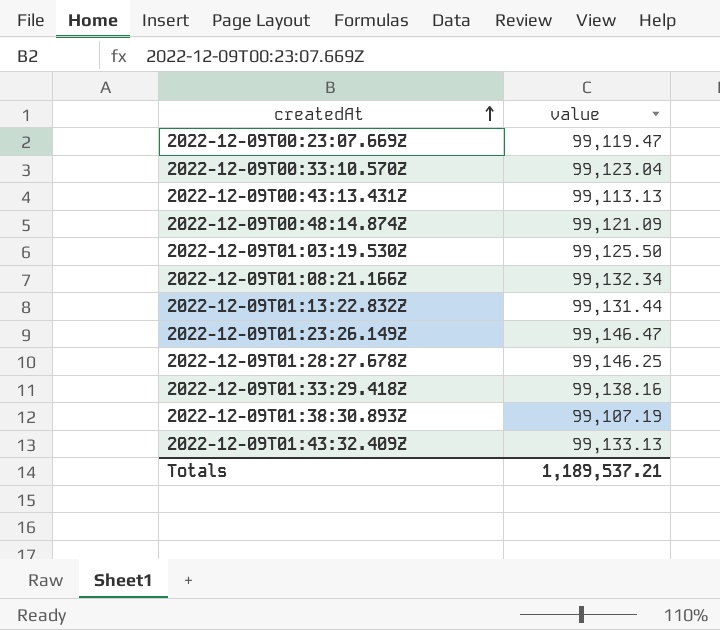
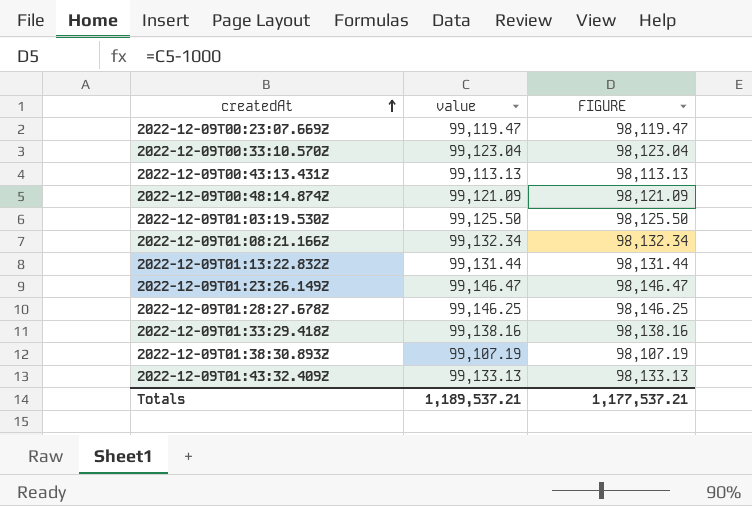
column FIGURE | formula: none -> [value] - 1000

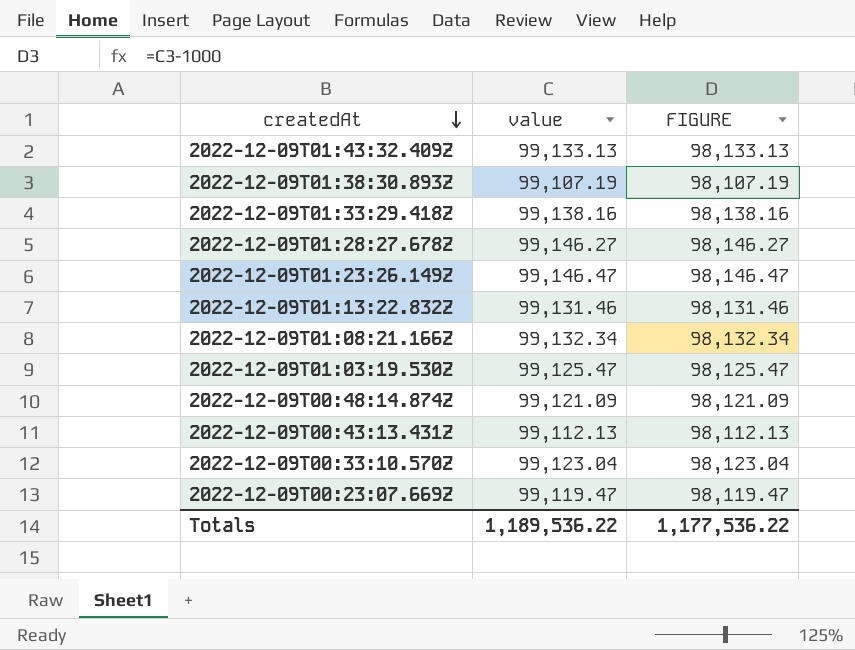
row order: createdAt ascending -> createdAt descending
2022-12-09T01:28:27.678Z | value: 99,146.25 -> 99,146.27
2022-12-09T01:28:27.678Z | FIGURE: 98,146.25 -> 98,146.27
2022-12-09T01:13:22.832Z | value: 99,131.44 -> 99,131.46
2022-12-09T01:13:22.832Z | FIGURE: 98,131.44 -> 98,131.46
2022-12-09T01:03:19.530Z | value: 99,125.50 -> 99,125.47
2022-12-09T01:03:19.530Z | FIGURE: 98,125.50 -> 98,125.47
2022-12-09T00:43:13.431Z | value: 99,113.13 -> 99,112.13
2022-12-09T00:43:13.431Z | FIGURE: 98,113.13 -> 98,112.13
Totals | value: 1,189,537.21 -> 1,189,536.22
Totals | FIGURE: 1,177,537.21 -> 1,177,536.22

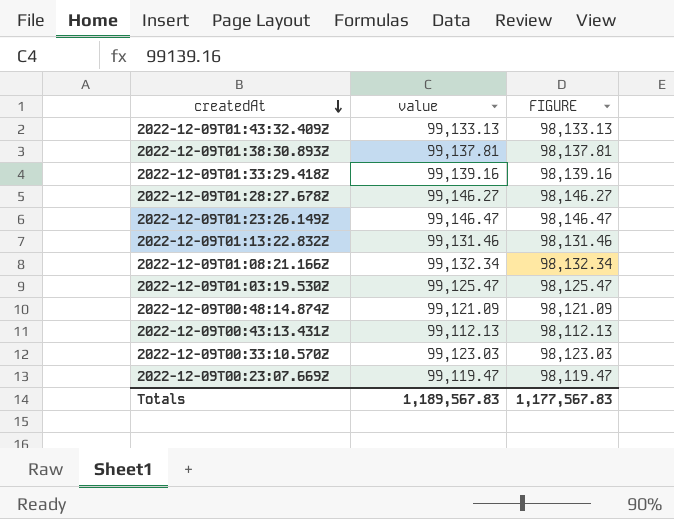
2022-12-09T01:38:30.893Z | value: 99,107.19 -> 99,137.81
2022-12-09T01:38:30.893Z | FIGURE: 98,107.19 -> 98,137.81
2022-12-09T01:33:29.418Z | value: 99,138.16 -> 99,139.16
2022-12-09T01:33:29.418Z | FIGURE: 98,138.16 -> 98,139.16
2022-12-09T00:33:10.570Z | value: 99,123.04 -> 99,123.03
2022-12-09T00:33:10.570Z | FIGURE: 98,123.04 -> 98,123.03
Totals | value: 1,189,536.22 -> 1,189,567.83
Totals | FIGURE: 1,177,536.22 -> 1,177,567.83

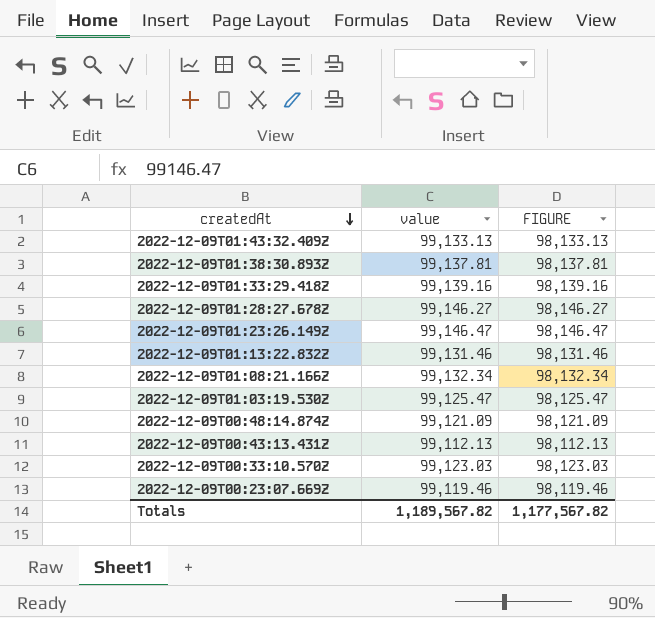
2022-12-09T00:23:07.669Z | value: 99,119.47 -> 99,119.46
2022-12-09T00:23:07.669Z | FIGURE: 98,119.47 -> 98,119.46
Totals | value: 1,189,567.83 -> 1,189,567.82
Totals | FIGURE: 1,177,567.83 -> 1,177,567.82

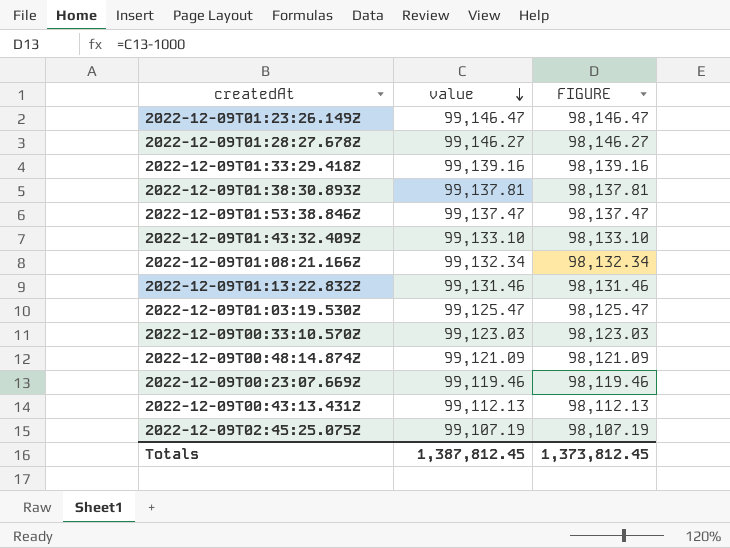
row order: createdAt descending -> value descending
row 2022-12-09T01:53:38.846Z: none -> 99,137.47 | 98,137.47
2022-12-09T01:43:32.409Z | value: 99,133.13 -> 99,133.10
2022-12-09T01:43:32.409Z | FIGURE: 98,133.13 -> 98,133.10
row 2022-12-09T02:45:25.075Z: none -> 99,107.19 | 98,107.19
Totals | value: 1,189,567.82 -> 1,387,812.45
Totals | FIGURE: 1,177,567.82 -> 1,373,812.45

